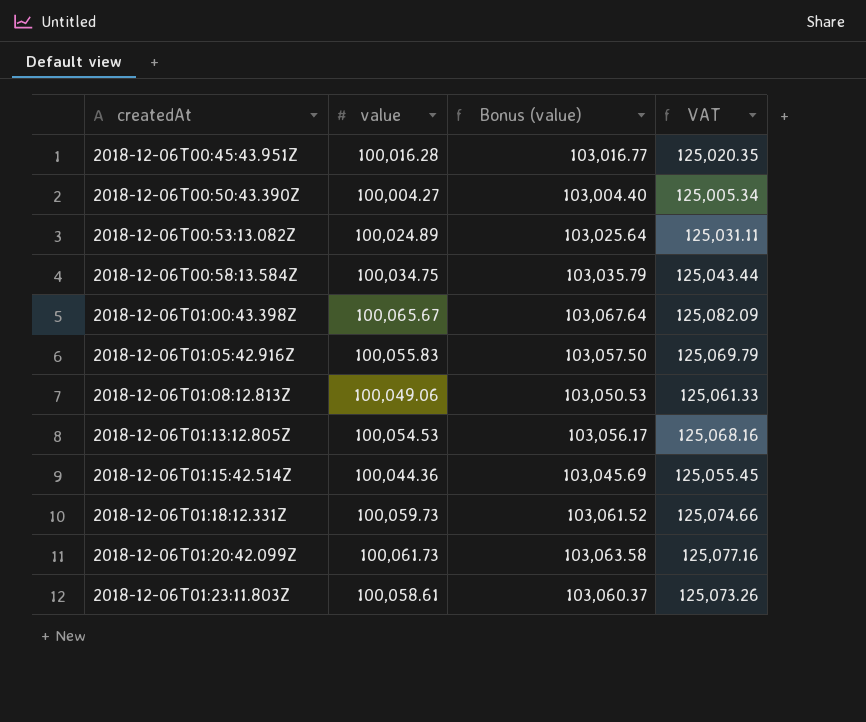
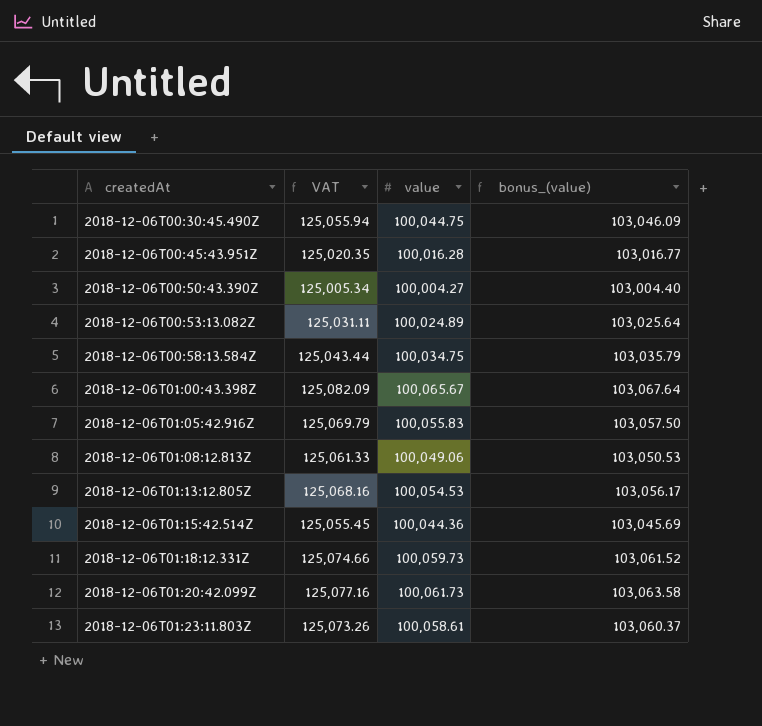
column VAT | position: 4 -> 2
column name: Bonus (value) -> bonus_(value)
row 2018-12-06T00:30:45.490Z: none -> 125,055.94 | 100,044.75 | 103,046.09

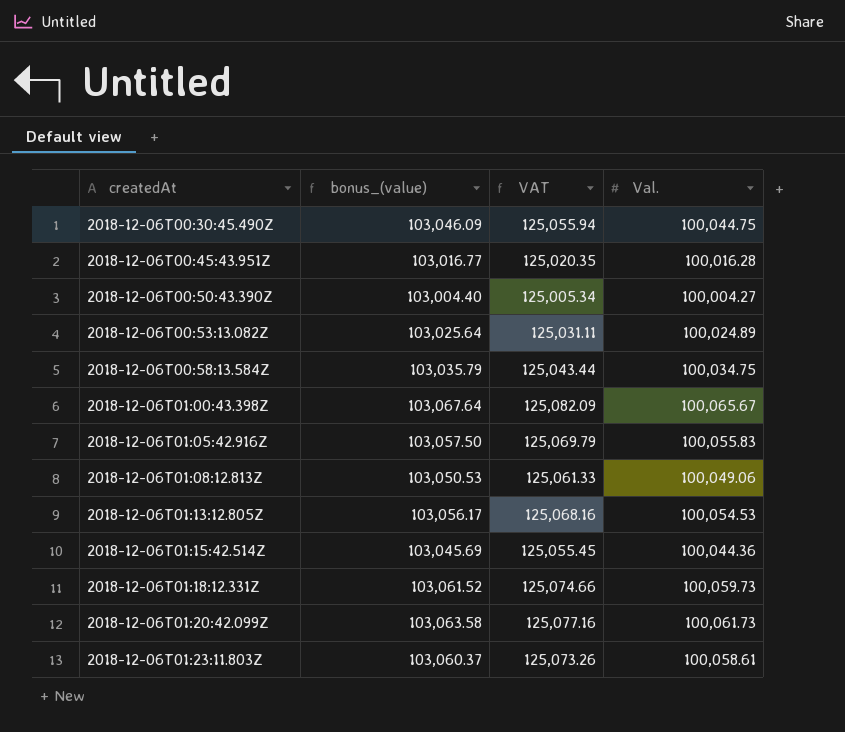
column bonus_(value) | position: 4 -> 2
column name: value -> Val.

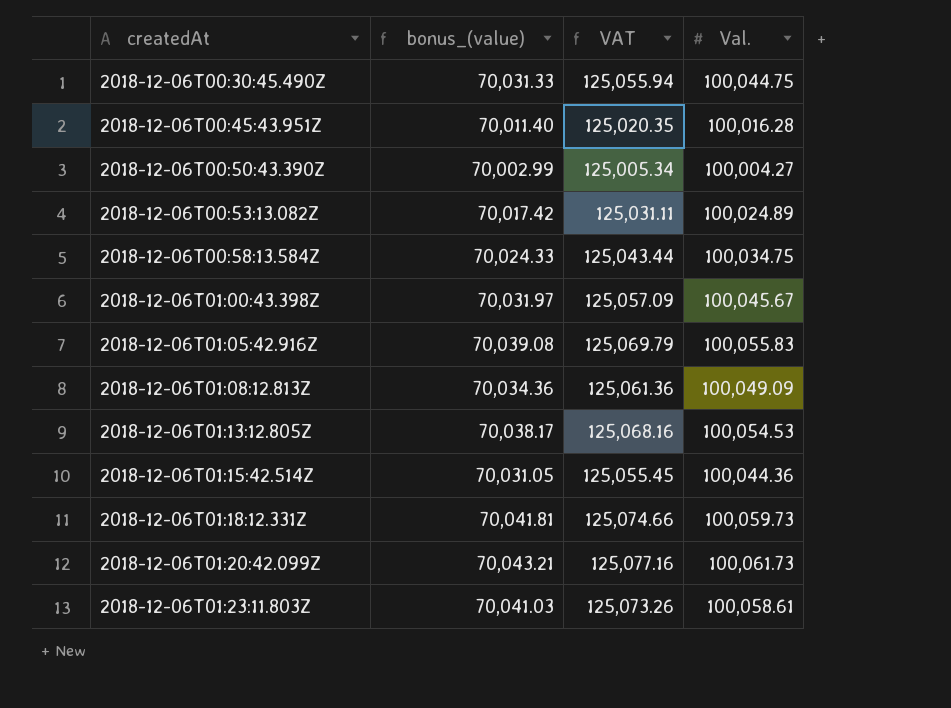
column bonus_(value) | formula: [Val.] * 1.03 -> [Val.] * 0.7
2018-12-06T01:00:43.398Z | VAT: 125,082.09 -> 125,057.09
2018-12-06T01:00:43.398Z | Val.: 100,065.67 -> 100,045.67
2018-12-06T01:08:12.813Z | VAT: 125,061.33 -> 125,061.36
2018-12-06T01:08:12.813Z | Val.: 100,049.06 -> 100,049.09

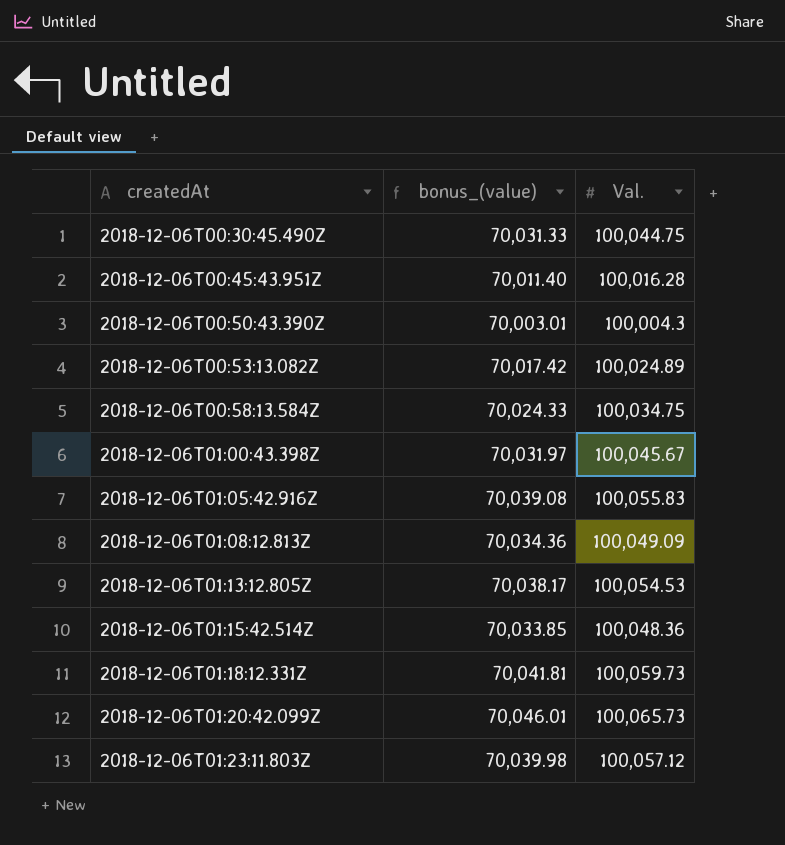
column VAT | formula: [Val.] * 1.25 -> none
2018-12-06T00:50:43.390Z | bonus_(value): 70,002.99 -> 70,003.01
2018-12-06T00:50:43.390Z | Val.: 100,004.27 -> 100,004.3
2018-12-06T01:15:42.514Z | bonus_(value): 70,031.05 -> 70,033.85
2018-12-06T01:15:42.514Z | Val.: 100,044.36 -> 100,048.36
2018-12-06T01:20:42.099Z | bonus_(value): 70,043.21 -> 70,046.01
2018-12-06T01:20:42.099Z | Val.: 100,061.73 -> 100,065.73
2018-12-06T01:23:11.803Z | bonus_(value): 70,041.03 -> 70,039.98
2018-12-06T01:23:11.803Z | Val.: 100,058.61 -> 100,057.12

